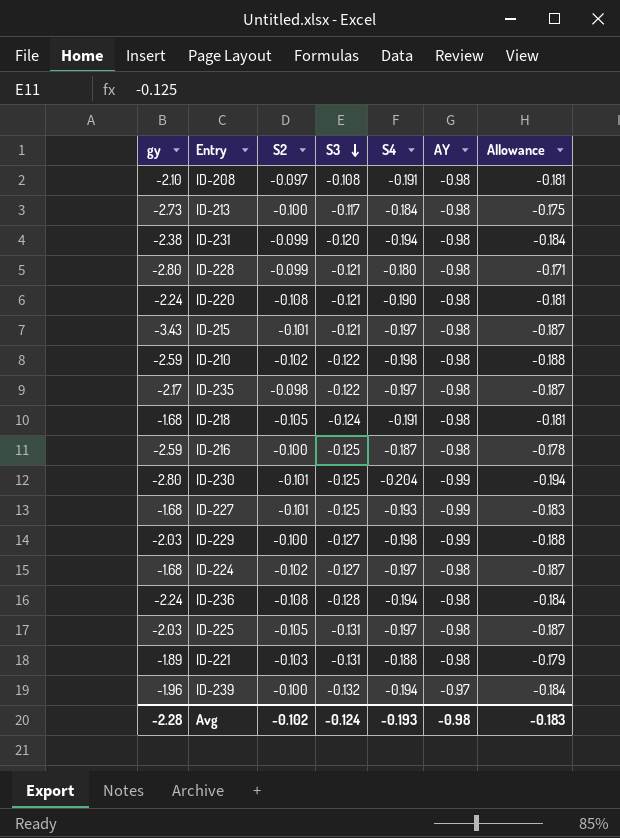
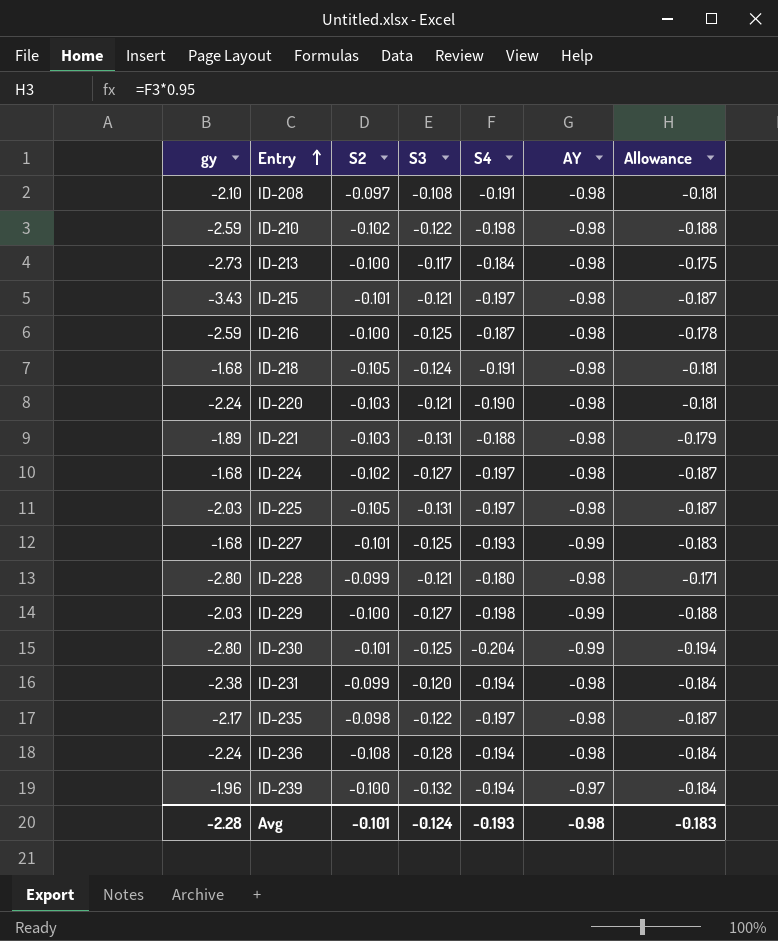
row order: S3 descending -> Entry ascending
ID-220 | S2: -0.108 -> -0.103
Avg | S2: -0.102 -> -0.101

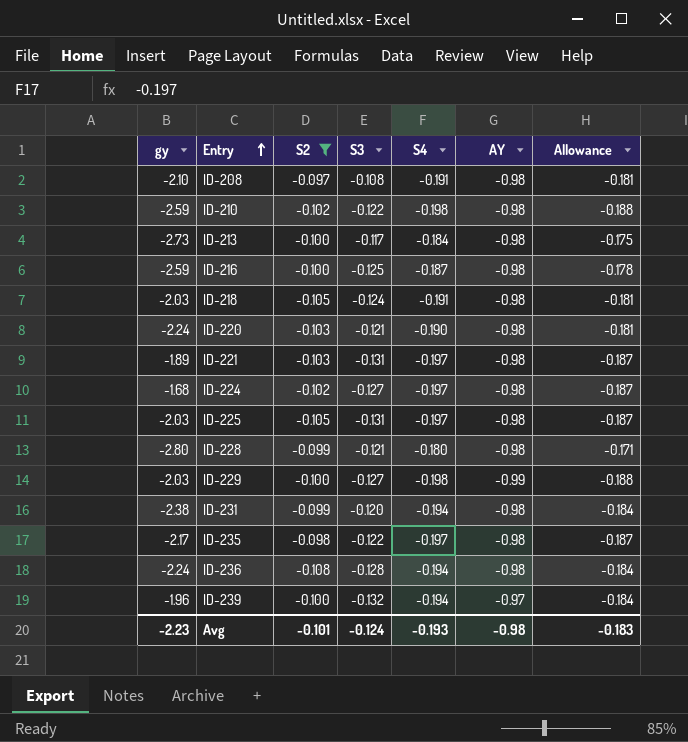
filter: none -> S2 != -0.101
ID-218 | gy: -1.68 -> -2.03
ID-221 | S4: -0.188 -> -0.197
ID-221 | Allowance: -0.179 -> -0.187
Avg | gy: -2.28 -> -2.23

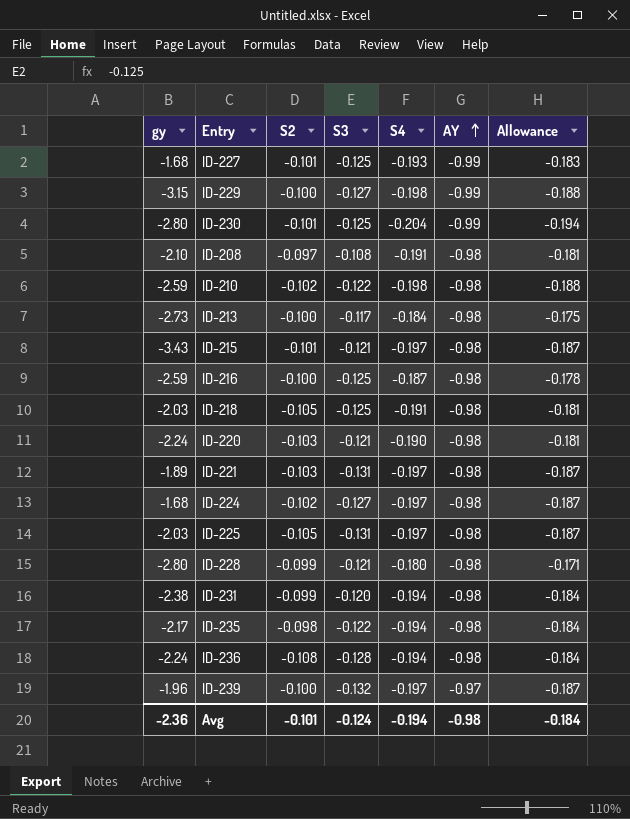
filter: S2 != -0.101 -> none
row order: Entry ascending -> AY ascending
ID-229 | gy: -2.03 -> -3.15
ID-218 | S3: -0.124 -> -0.125
ID-235 | S4: -0.197 -> -0.194
ID-235 | Allowance: -0.187 -> -0.184
ID-239 | S4: -0.194 -> -0.197
ID-239 | Allowance: -0.184 -> -0.187
Avg | gy: -2.23 -> -2.36
Avg | S4: -0.193 -> -0.194
Avg | Allowance: -0.183 -> -0.184

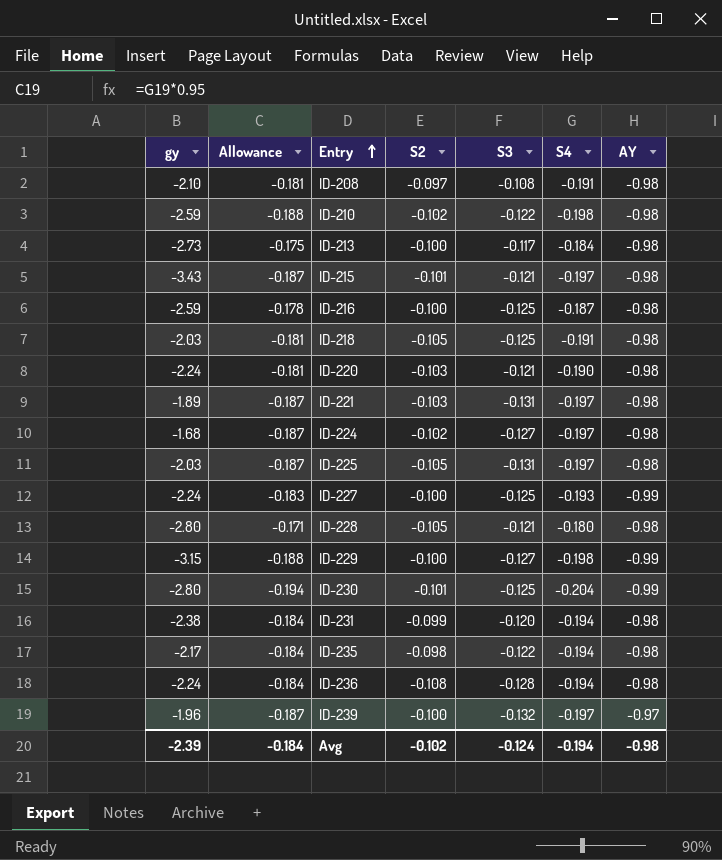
row order: AY ascending -> Entry ascending
column Allowance | position: 7 -> 2
ID-227 | gy: -1.68 -> -2.24
ID-227 | S2: -0.101 -> -0.100
ID-228 | S2: -0.099 -> -0.105
Avg | gy: -2.36 -> -2.39
Avg | S2: -0.101 -> -0.102

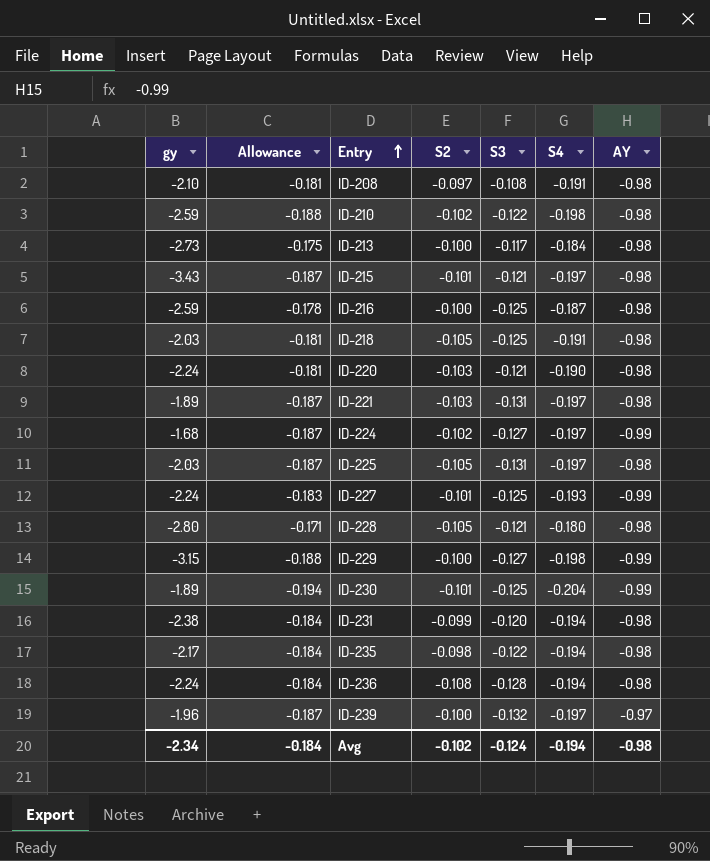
ID-224 | AY: -0.98 -> -0.99
ID-227 | S2: -0.100 -> -0.101
ID-230 | gy: -2.80 -> -1.89
Avg | gy: -2.39 -> -2.34

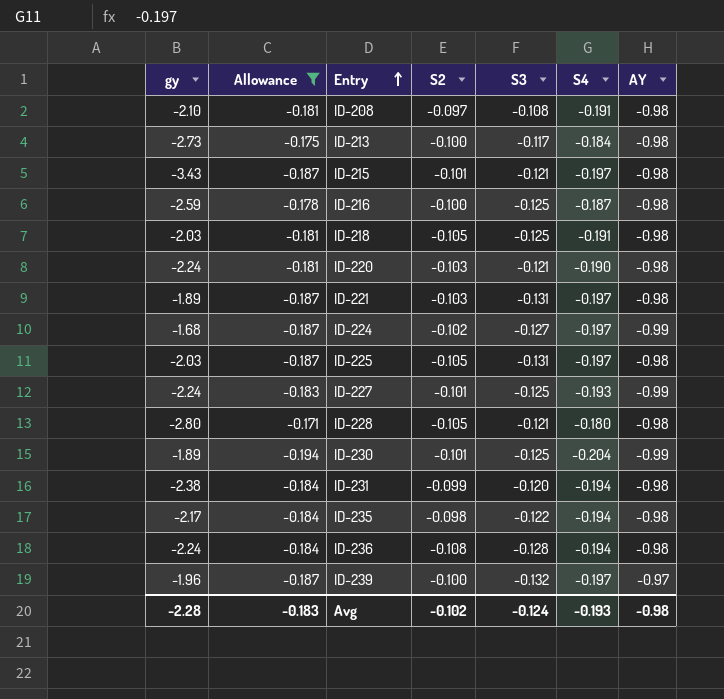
filter: none -> Allowance != -0.188
Avg | gy: -2.34 -> -2.28
Avg | Allowance: -0.184 -> -0.183
Avg | S4: -0.194 -> -0.193

